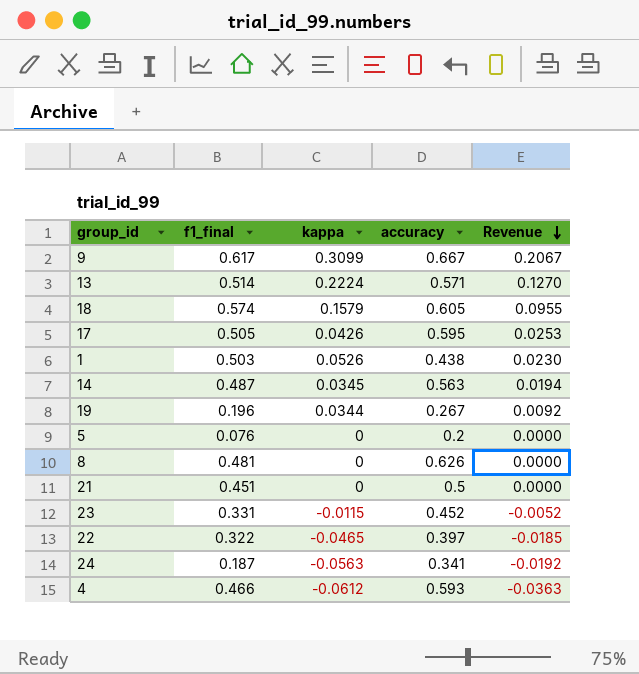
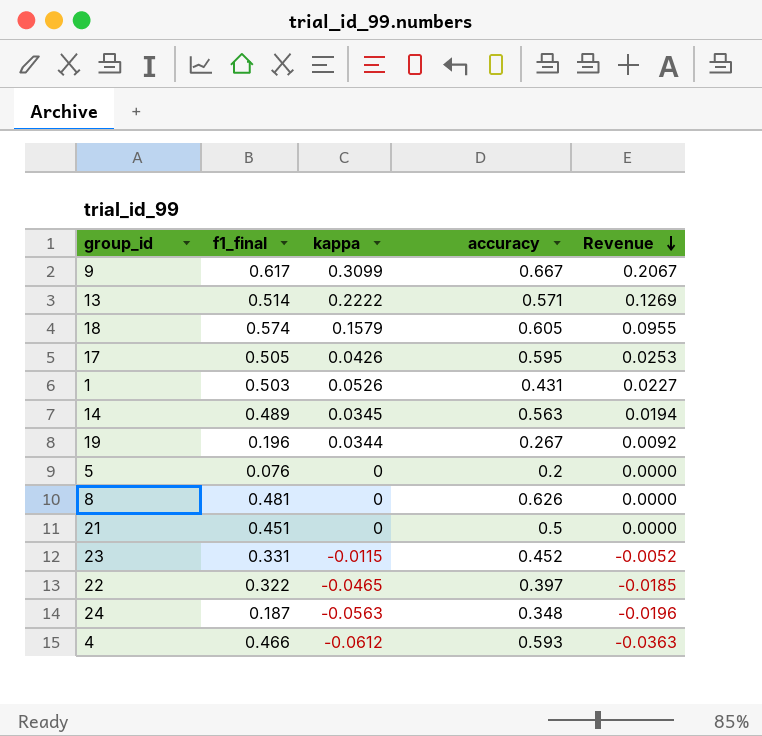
13 | kappa: 0.2224 -> 0.2222
13 | Revenue: 0.1270 -> 0.1269
1 | accuracy: 0.438 -> 0.431
1 | Revenue: 0.0230 -> 0.0227
14 | f1_final: 0.487 -> 0.489
24 | accuracy: 0.341 -> 0.348
24 | Revenue: -0.0192 -> -0.0196

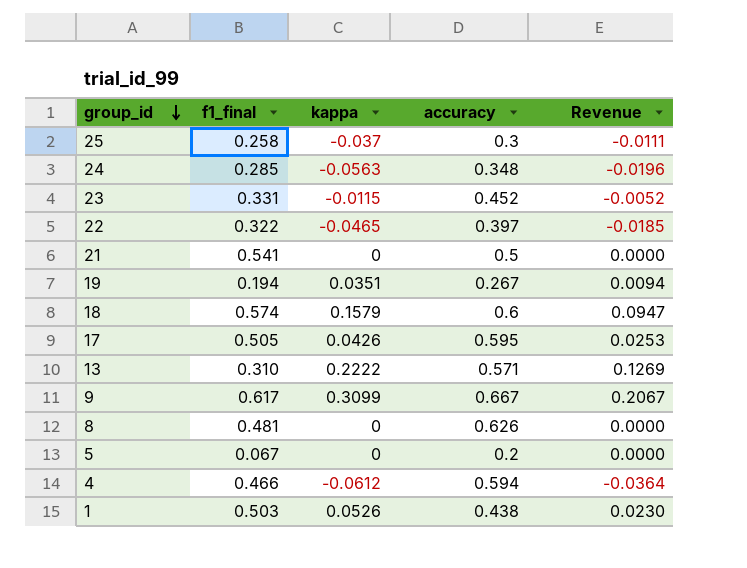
row order: Revenue descending -> group_id descending
row 14: 0.489 | 0.0345 | 0.563 | 0.0194 -> none
row 25: none -> 0.258 | -0.037 | 0.3 | -0.0111
24 | f1_final: 0.187 -> 0.285
21 | f1_final: 0.451 -> 0.541
19 | f1_final: 0.196 -> 0.194
19 | kappa: 0.0344 -> 0.0351
19 | Revenue: 0.0092 -> 0.0094
18 | accuracy: 0.605 -> 0.6
18 | Revenue: 0.0955 -> 0.0947
13 | f1_final: 0.514 -> 0.310
5 | f1_final: 0.076 -> 0.067
4 | accuracy: 0.593 -> 0.594
4 | Revenue: -0.0363 -> -0.0364
1 | accuracy: 0.431 -> 0.438
1 | Revenue: 0.0227 -> 0.0230

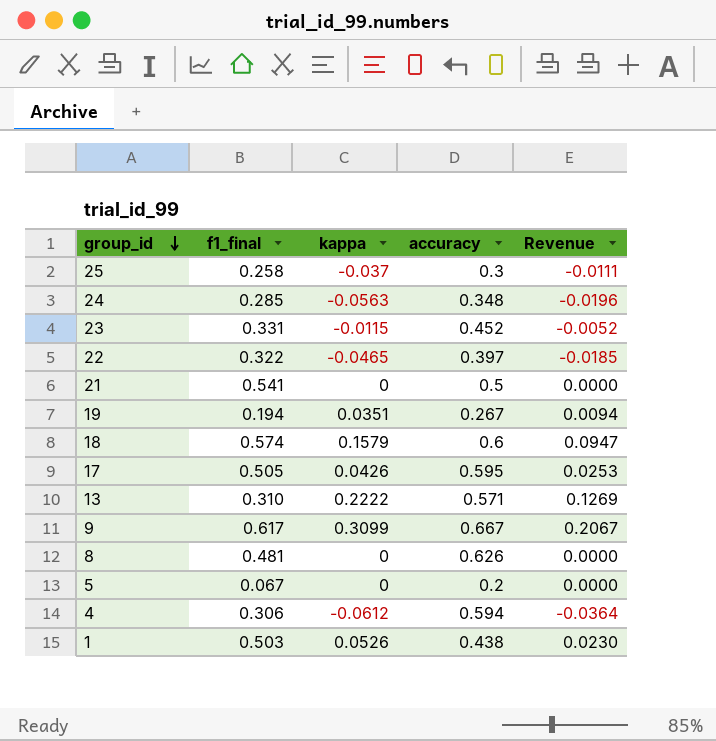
4 | f1_final: 0.466 -> 0.306

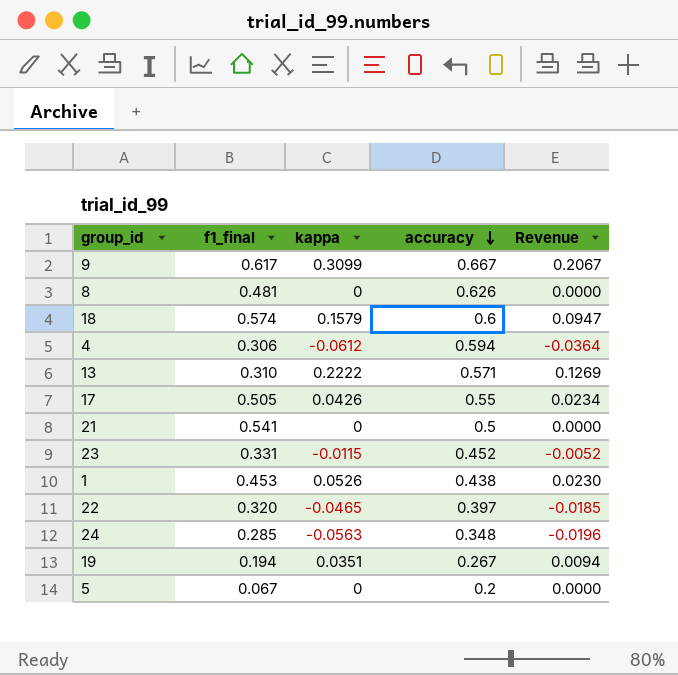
row order: group_id descending -> accuracy descending
row 25: 0.258 | -0.037 | 0.3 | -0.0111 -> none
17 | accuracy: 0.595 -> 0.55
17 | Revenue: 0.0253 -> 0.0234
1 | f1_final: 0.503 -> 0.453
22 | f1_final: 0.322 -> 0.320

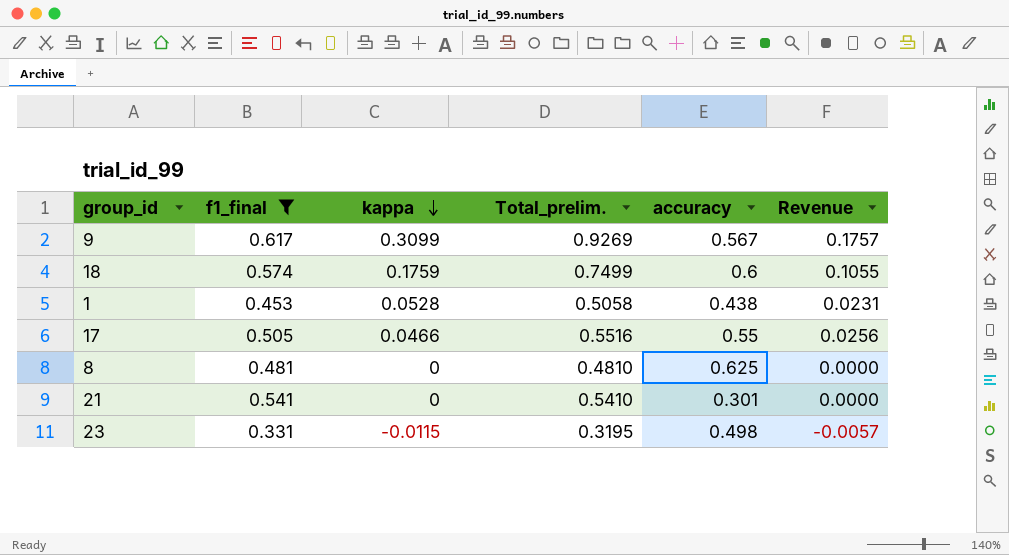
filter: none -> f1_final >= 0.331
row order: accuracy descending -> kappa descending
column Total_prelim. | formula: none -> [f1_final] + [kappa]
9 | accuracy: 0.667 -> 0.567
9 | Revenue: 0.2067 -> 0.1757
18 | kappa: 0.1579 -> 0.1759
18 | Revenue: 0.0947 -> 0.1055
1 | kappa: 0.0526 -> 0.0528
1 | Revenue: 0.0230 -> 0.0231
17 | kappa: 0.0426 -> 0.0466
17 | Revenue: 0.0234 -> 0.0256
8 | accuracy: 0.626 -> 0.625
21 | accuracy: 0.5 -> 0.301
23 | accuracy: 0.452 -> 0.498
23 | Revenue: -0.0052 -> -0.0057

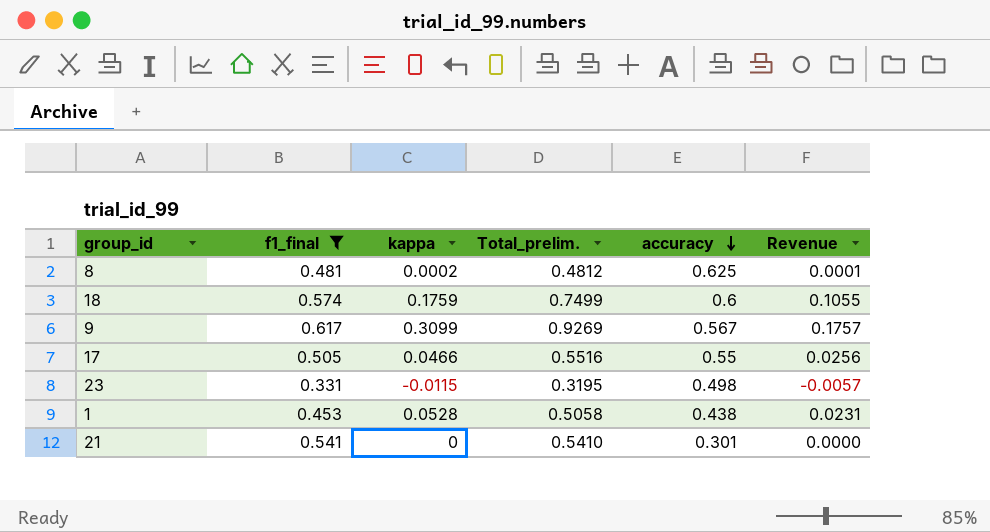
row order: kappa descending -> accuracy descending
8 | kappa: 0 -> 0.0002
8 | Total_prelim.: 0.4810 -> 0.4812
8 | Revenue: 0.0000 -> 0.0001

